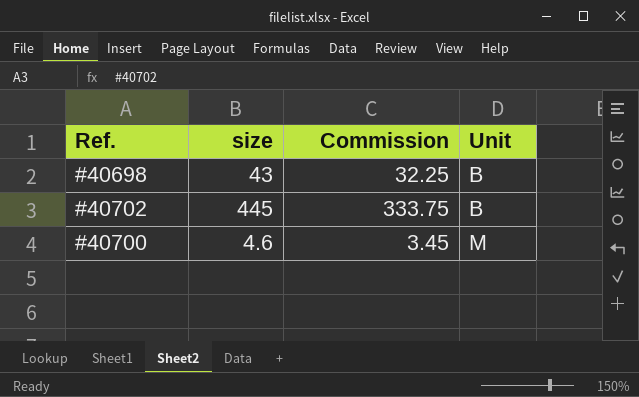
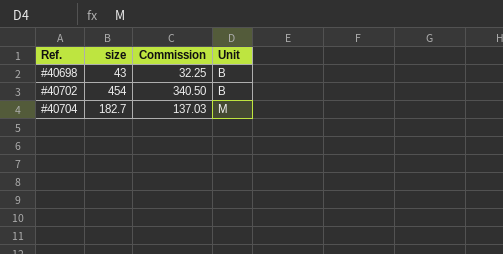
row #40700: 4.6 | 3.45 | M -> none
#40702 | size: 445 -> 454
#40702 | Commission: 333.75 -> 340.50
row #40704: none -> 182.7 | 137.03 | M

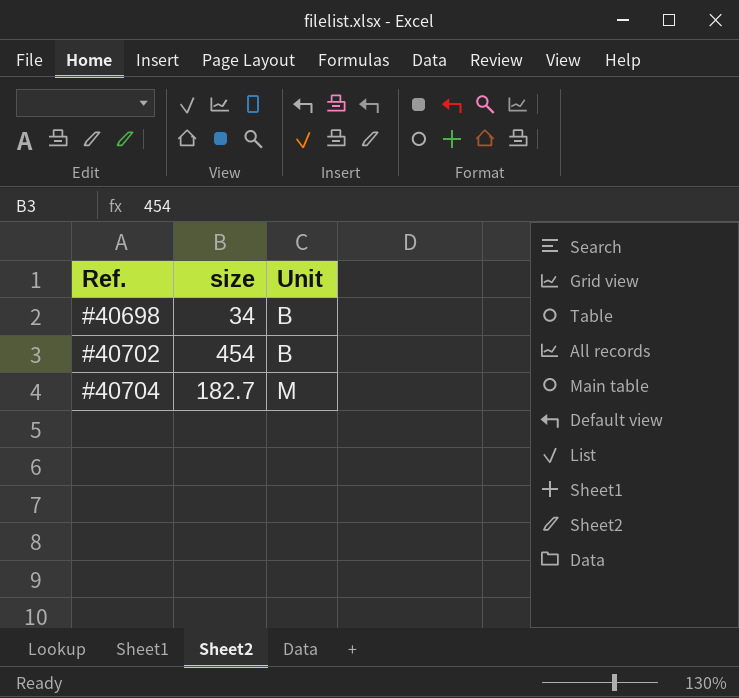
column Commission | formula: [size] * 0.75 -> none
#40698 | size: 43 -> 34

